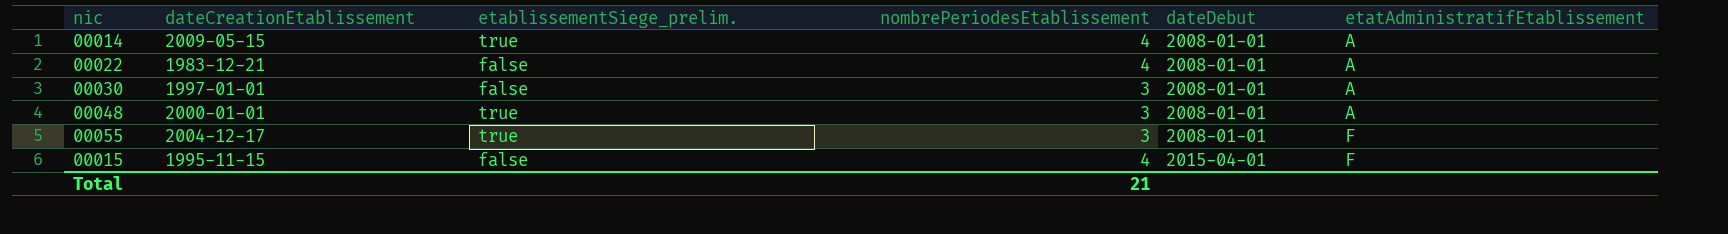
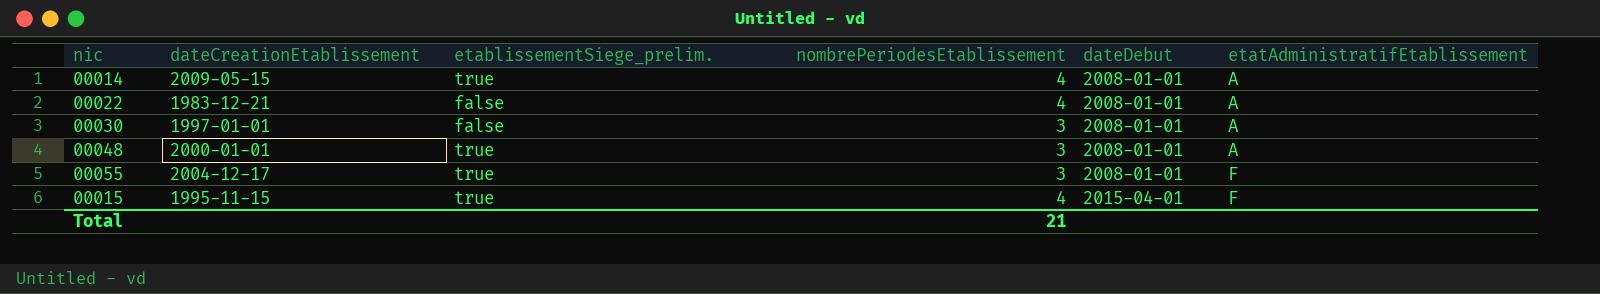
00015 | etablissementSiege_prelim.: false -> true

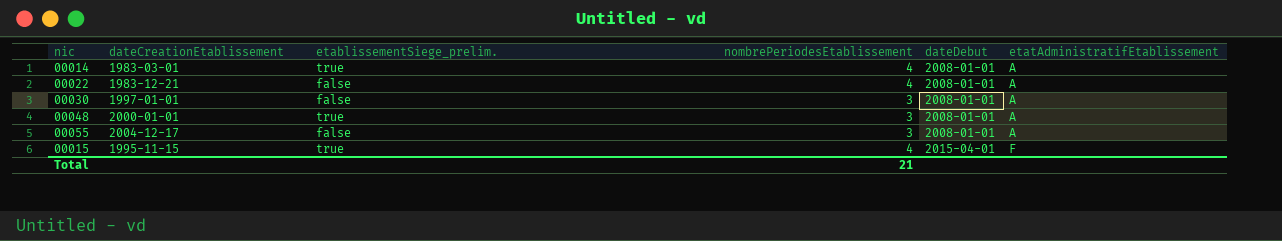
00014 | dateCreationEtablissement: 2009-05-15 -> 1983-03-01
00055 | etablissementSiege_prelim.: true -> false
00055 | etatAdministratifEtablissement: F -> A

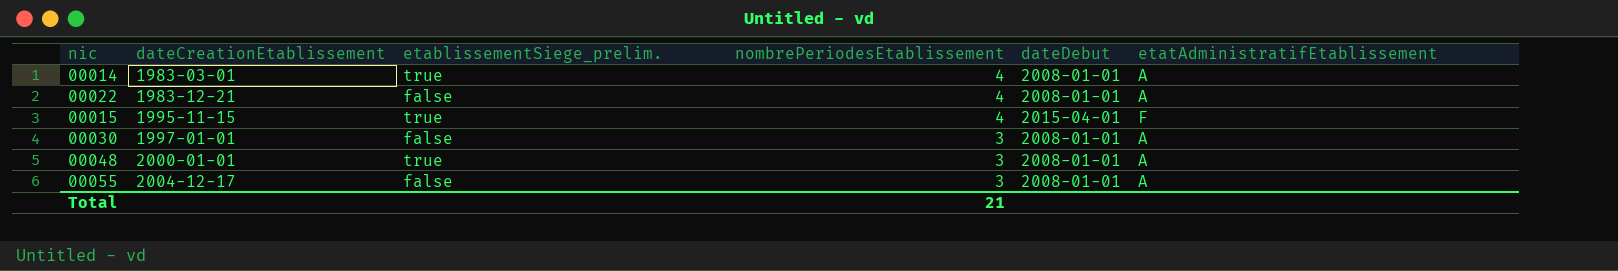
row order: dateDebut ascending -> dateCreationEtablissement ascending

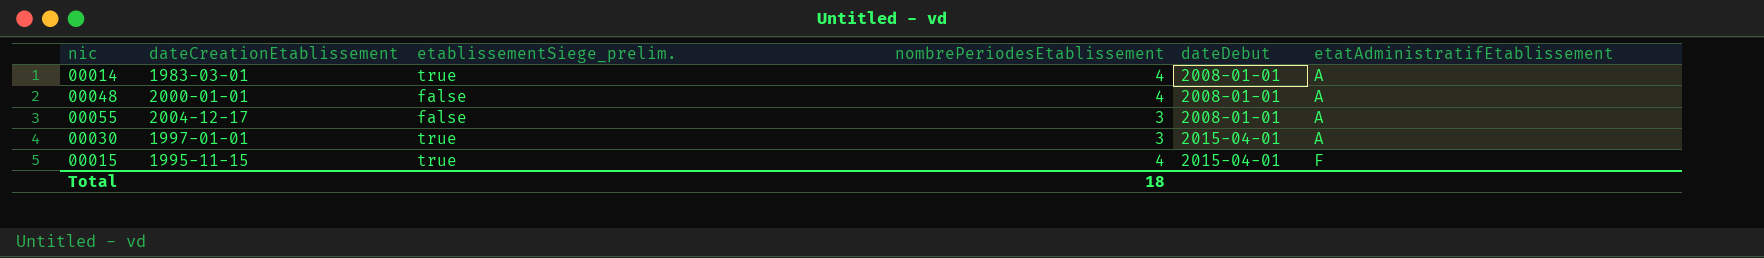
row order: dateCreationEtablissement ascending -> dateDebut ascending
row 00022: 1983-12-21 | false | 4 | 2008-01-01 | A -> none
00048 | etablissementSiege_prelim.: true -> false
00048 | nombrePeriodesEtablissement: 3 -> 4
00030 | etablissementSiege_prelim.: false -> true
00030 | dateDebut: 2008-01-01 -> 2015-04-01
Total | nombrePeriodesEtablissement: 21 -> 18

